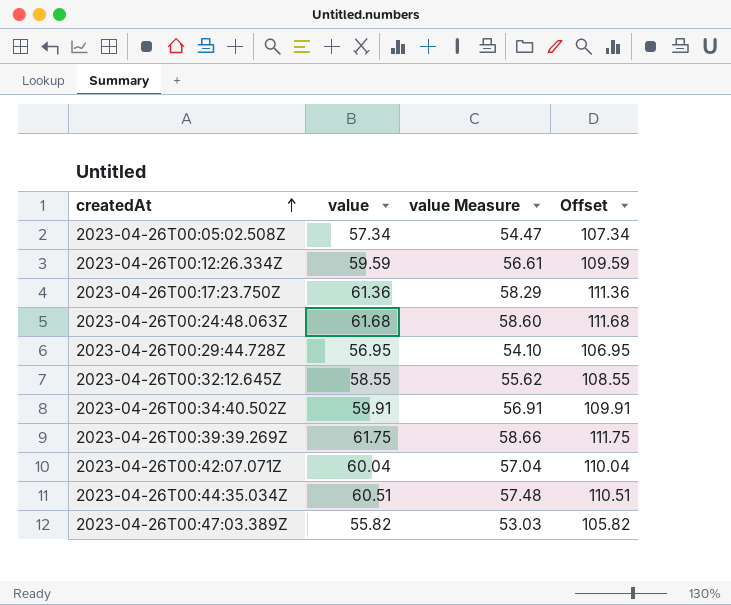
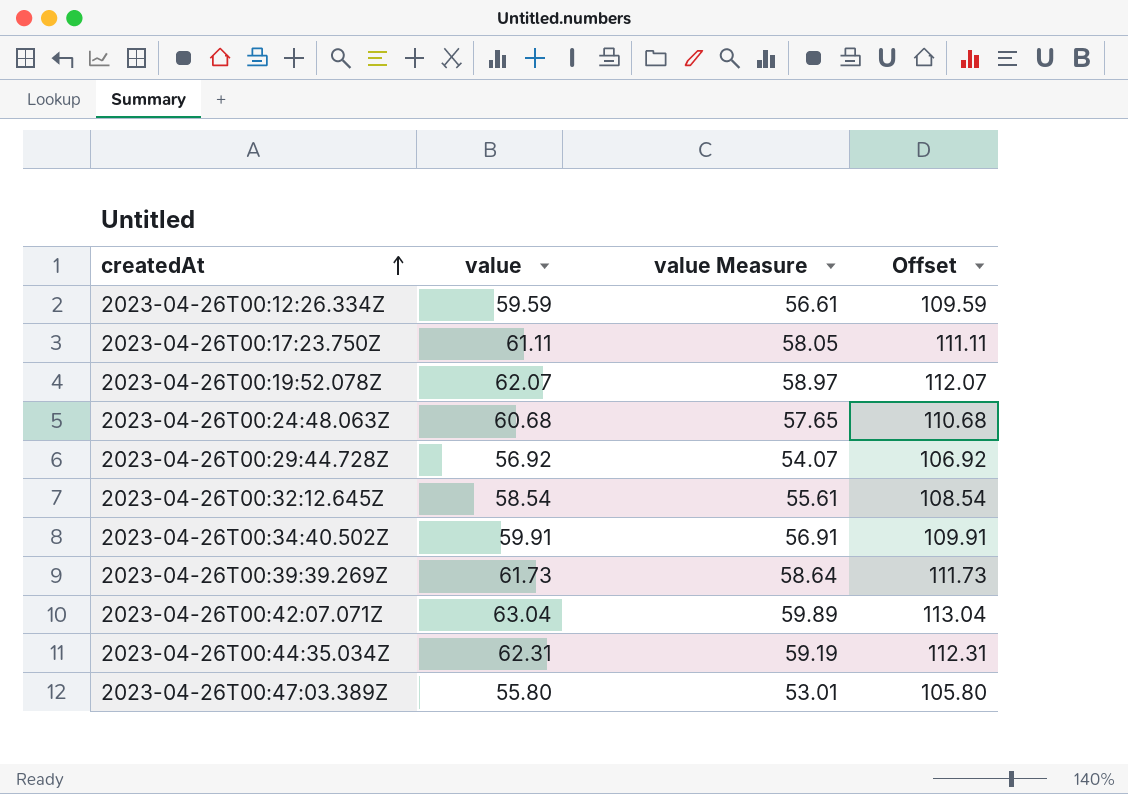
row 2023-04-26T00:05:02.508Z: 57.34 | 54.47 | 107.34 -> none
2023-04-26T00:17:23.750Z | value: 61.36 -> 61.11
2023-04-26T00:17:23.750Z | value Measure: 58.29 -> 58.05
2023-04-26T00:17:23.750Z | Offset: 111.36 -> 111.11
row 2023-04-26T00:19:52.078Z: none -> 62.07 | 58.97 | 112.07
2023-04-26T00:24:48.063Z | value: 61.68 -> 60.68
2023-04-26T00:24:48.063Z | value Measure: 58.60 -> 57.65
2023-04-26T00:24:48.063Z | Offset: 111.68 -> 110.68
2023-04-26T00:29:44.728Z | value: 56.95 -> 56.92
2023-04-26T00:29:44.728Z | value Measure: 54.10 -> 54.07
2023-04-26T00:29:44.728Z | Offset: 106.95 -> 106.92
2023-04-26T00:32:12.645Z | value: 58.55 -> 58.54
2023-04-26T00:32:12.645Z | value Measure: 55.62 -> 55.61
2023-04-26T00:32:12.645Z | Offset: 108.55 -> 108.54
2023-04-26T00:39:39.269Z | value: 61.75 -> 61.73
2023-04-26T00:39:39.269Z | value Measure: 58.66 -> 58.64
2023-04-26T00:39:39.269Z | Offset: 111.75 -> 111.73
2023-04-26T00:42:07.071Z | value: 60.04 -> 63.04
2023-04-26T00:42:07.071Z | value Measure: 57.04 -> 59.89
2023-04-26T00:42:07.071Z | Offset: 110.04 -> 113.04
2023-04-26T00:44:35.034Z | value: 60.51 -> 62.31
2023-04-26T00:44:35.034Z | value Measure: 57.48 -> 59.19
2023-04-26T00:44:35.034Z | Offset: 110.51 -> 112.31
2023-04-26T00:47:03.389Z | value: 55.82 -> 55.80
2023-04-26T00:47:03.389Z | value Measure: 53.03 -> 53.01
2023-04-26T00:47:03.389Z | Offset: 105.82 -> 105.80

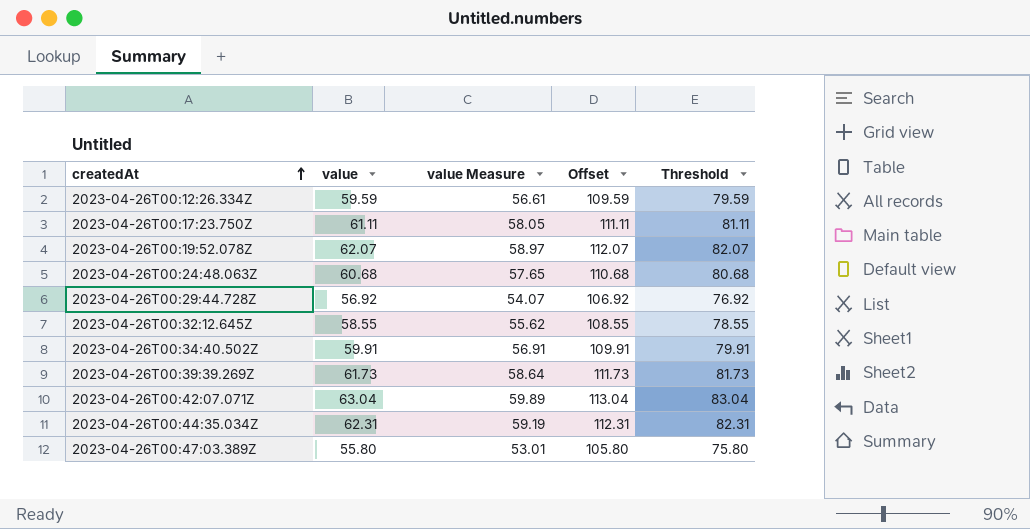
column Threshold | formula: none -> [value] + 20
2023-04-26T00:32:12.645Z | value: 58.54 -> 58.55
2023-04-26T00:32:12.645Z | value Measure: 55.61 -> 55.62
2023-04-26T00:32:12.645Z | Offset: 108.54 -> 108.55

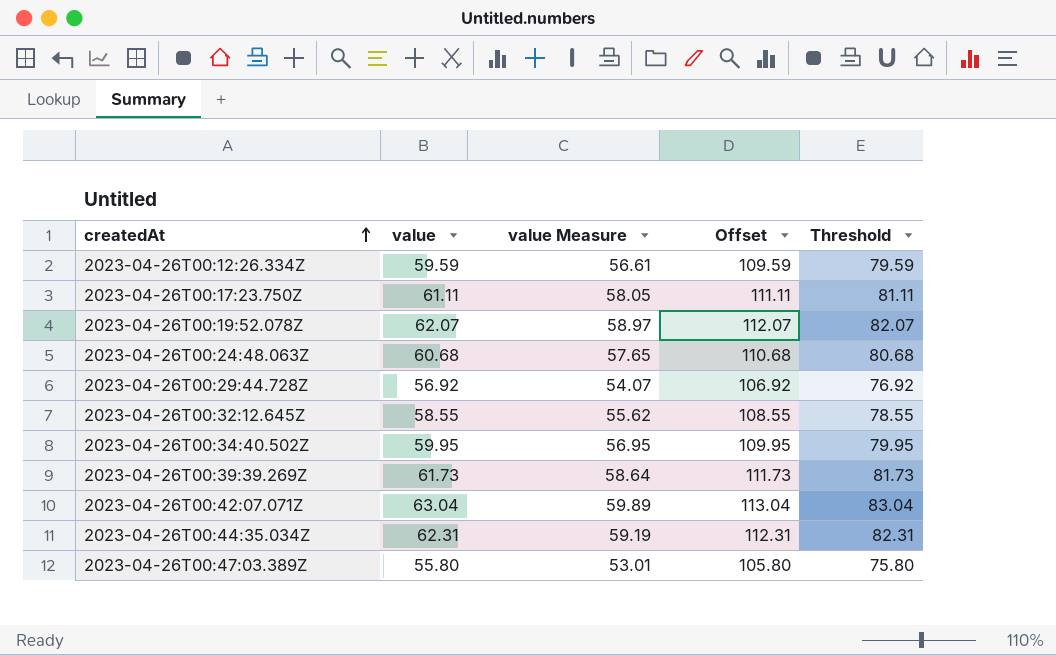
2023-04-26T00:34:40.502Z | value: 59.91 -> 59.95
2023-04-26T00:34:40.502Z | value Measure: 56.91 -> 56.95
2023-04-26T00:34:40.502Z | Offset: 109.91 -> 109.95
2023-04-26T00:34:40.502Z | Threshold: 79.91 -> 79.95

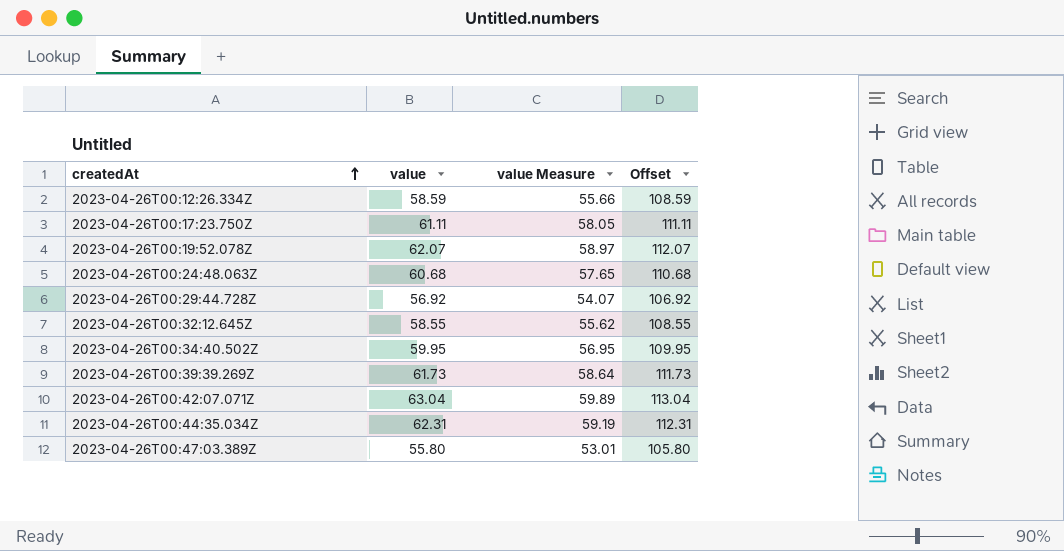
column Threshold | formula: [value] + 20 -> none
2023-04-26T00:12:26.334Z | value: 59.59 -> 58.59
2023-04-26T00:12:26.334Z | value Measure: 56.61 -> 55.66
2023-04-26T00:12:26.334Z | Offset: 109.59 -> 108.59

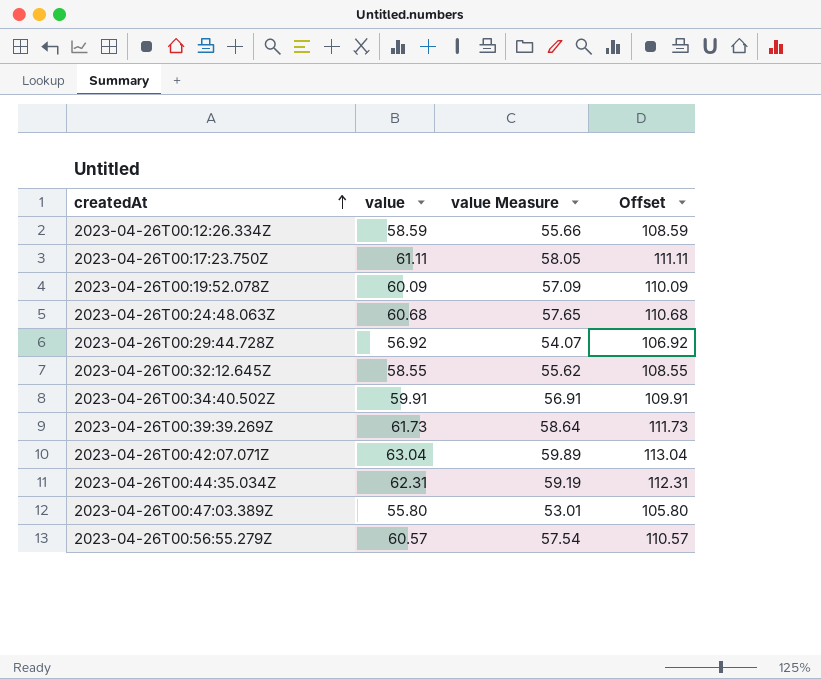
2023-04-26T00:19:52.078Z | value: 62.07 -> 60.09
2023-04-26T00:19:52.078Z | value Measure: 58.97 -> 57.09
2023-04-26T00:19:52.078Z | Offset: 112.07 -> 110.09
2023-04-26T00:34:40.502Z | value: 59.95 -> 59.91
2023-04-26T00:34:40.502Z | value Measure: 56.95 -> 56.91
2023-04-26T00:34:40.502Z | Offset: 109.95 -> 109.91
row 2023-04-26T00:56:55.279Z: none -> 60.57 | 57.54 | 110.57

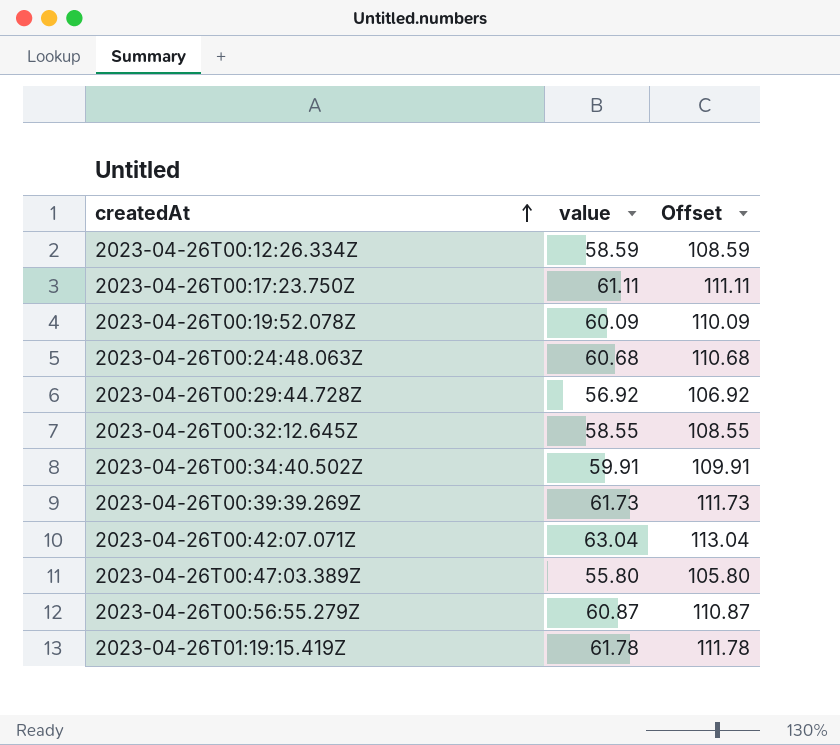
column value Measure | formula: [value] * 0.95 -> none
row 2023-04-26T00:44:35.034Z: 62.31 | 59.19 | 112.31 -> none
2023-04-26T00:56:55.279Z | value: 60.57 -> 60.87
2023-04-26T00:56:55.279Z | Offset: 110.57 -> 110.87
row 2023-04-26T01:19:15.419Z: none -> 61.78 | 111.78

